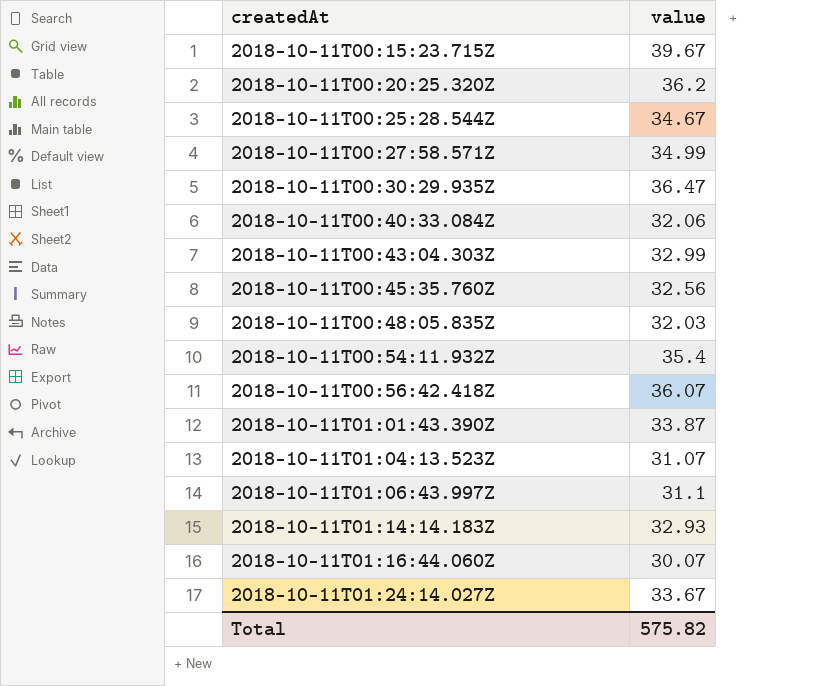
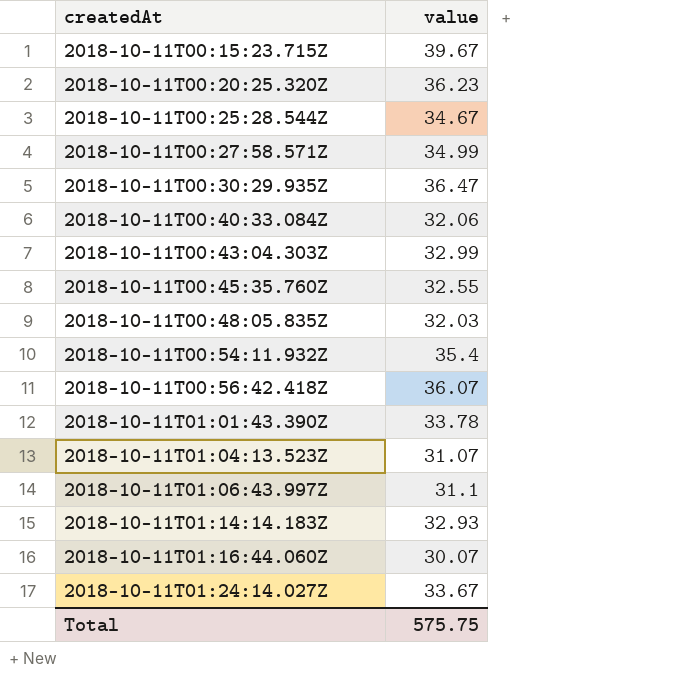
2018-10-11T00:20:25.320Z | value: 36.2 -> 36.23
2018-10-11T00:45:35.760Z | value: 32.56 -> 32.55
2018-10-11T01:01:43.390Z | value: 33.87 -> 33.78
Total | value: 575.82 -> 575.75

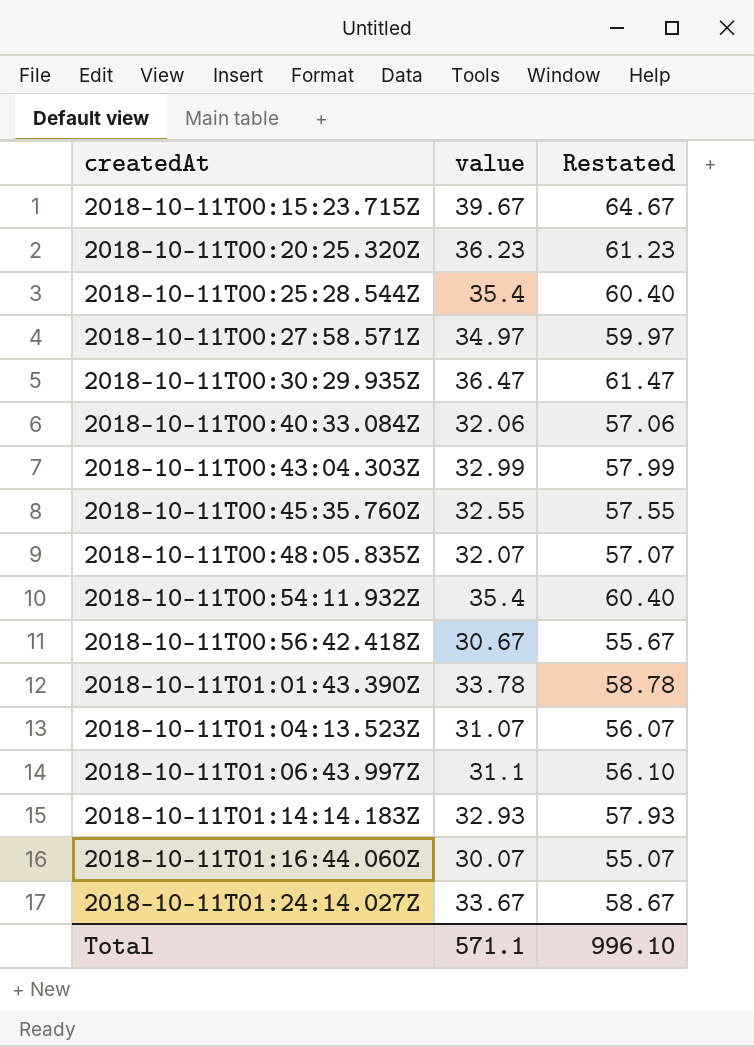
column Restated | formula: none -> [value] + 25
2018-10-11T00:25:28.544Z | value: 34.67 -> 35.4
2018-10-11T00:27:58.571Z | value: 34.99 -> 34.97
2018-10-11T00:48:05.835Z | value: 32.03 -> 32.07
2018-10-11T00:56:42.418Z | value: 36.07 -> 30.67
Total | value: 575.75 -> 571.1

